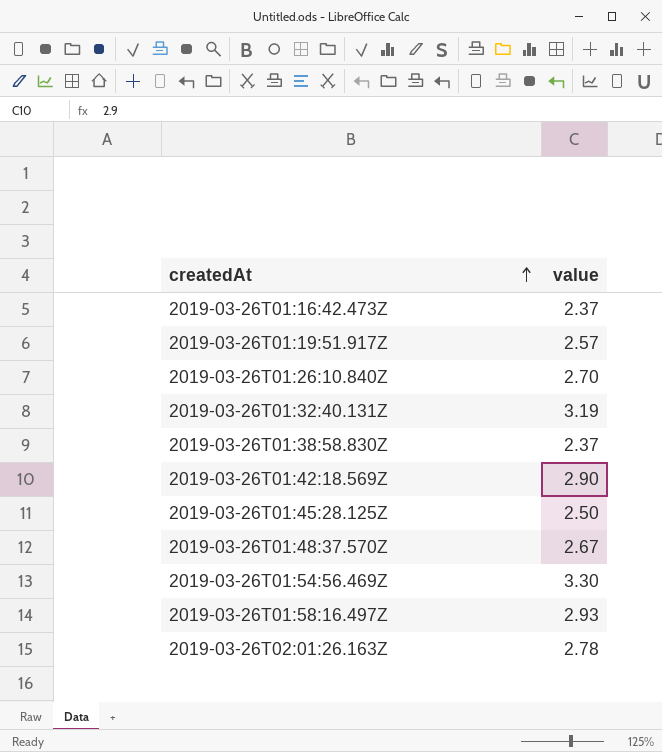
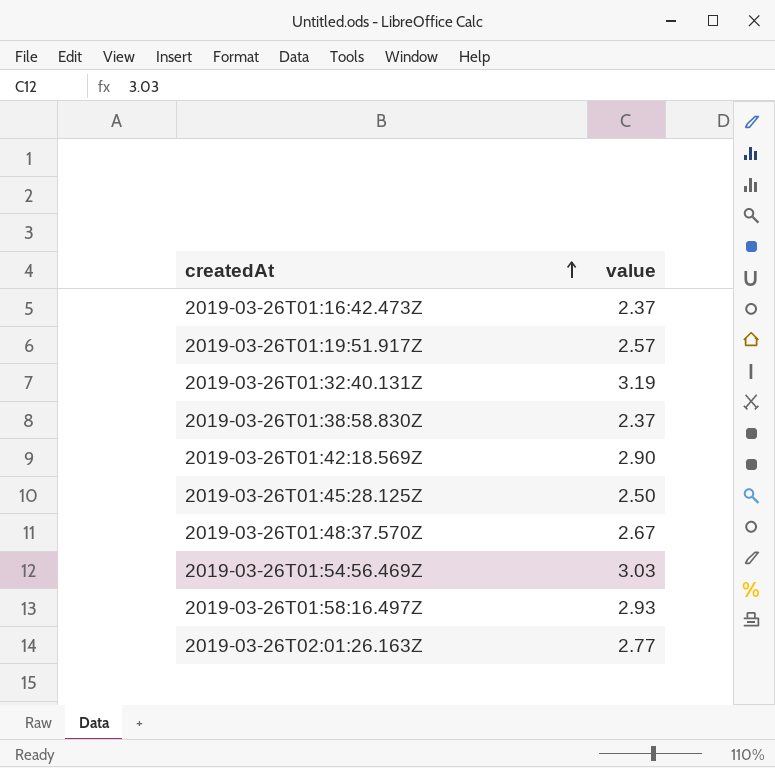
row 2019-03-26T01:26:10.840Z: 2.70 -> none
2019-03-26T01:54:56.469Z | value: 3.30 -> 3.03
2019-03-26T02:01:26.163Z | value: 2.78 -> 2.77

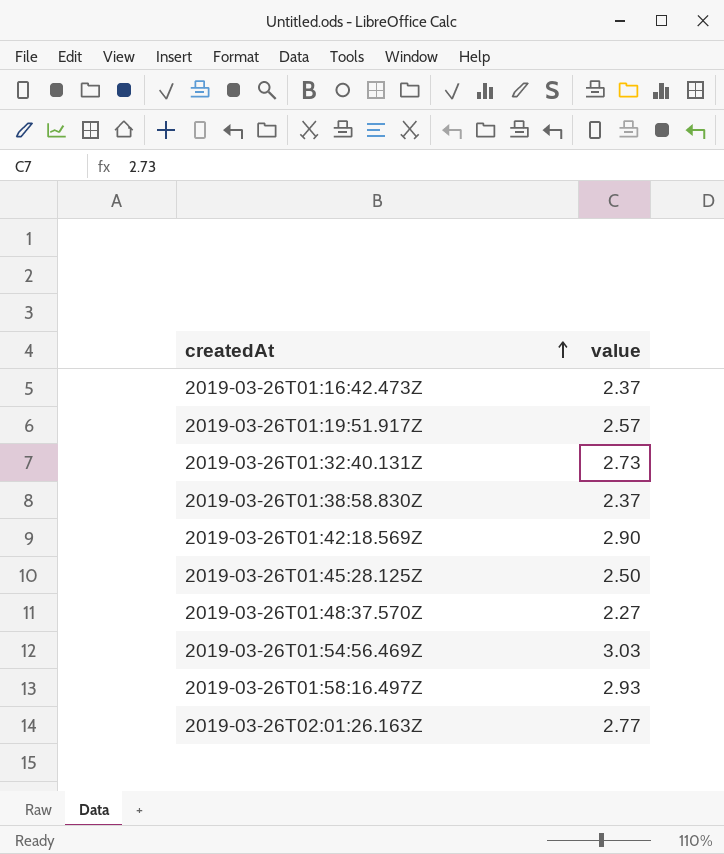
2019-03-26T01:32:40.131Z | value: 3.19 -> 2.73
2019-03-26T01:48:37.570Z | value: 2.67 -> 2.27

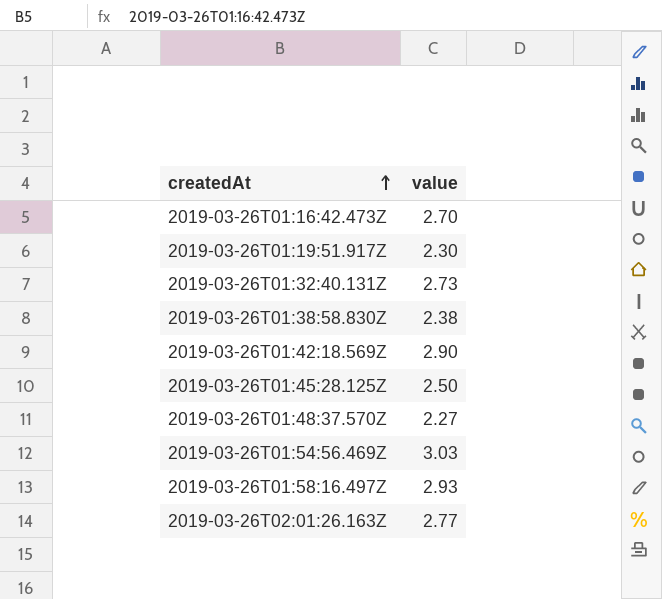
2019-03-26T01:16:42.473Z | value: 2.37 -> 2.70
2019-03-26T01:19:51.917Z | value: 2.57 -> 2.30
2019-03-26T01:38:58.830Z | value: 2.37 -> 2.38

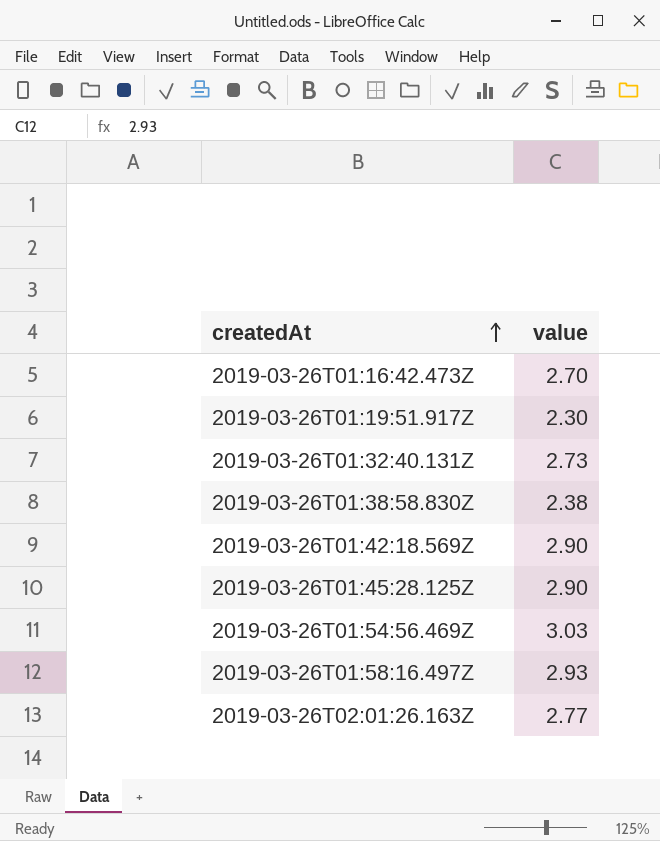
row 2019-03-26T01:48:37.570Z: 2.27 -> none
2019-03-26T01:45:28.125Z | value: 2.50 -> 2.90

